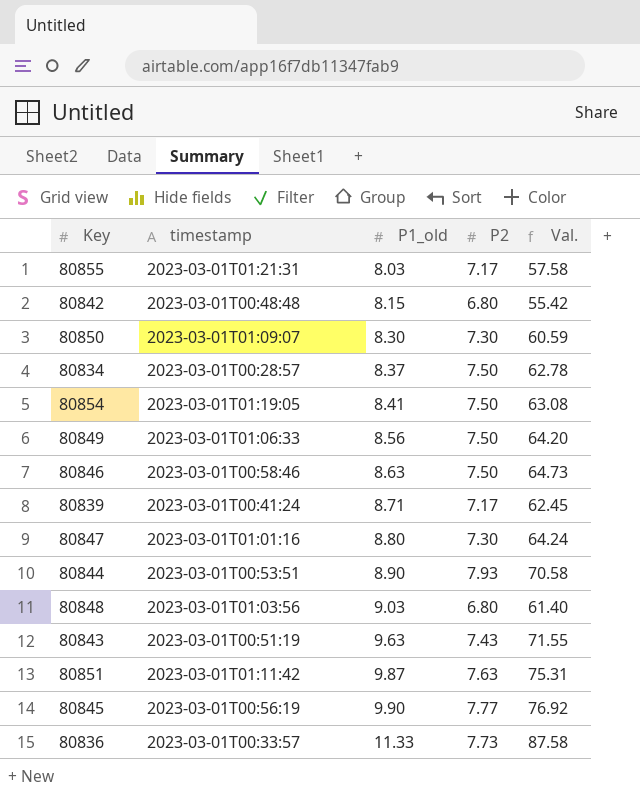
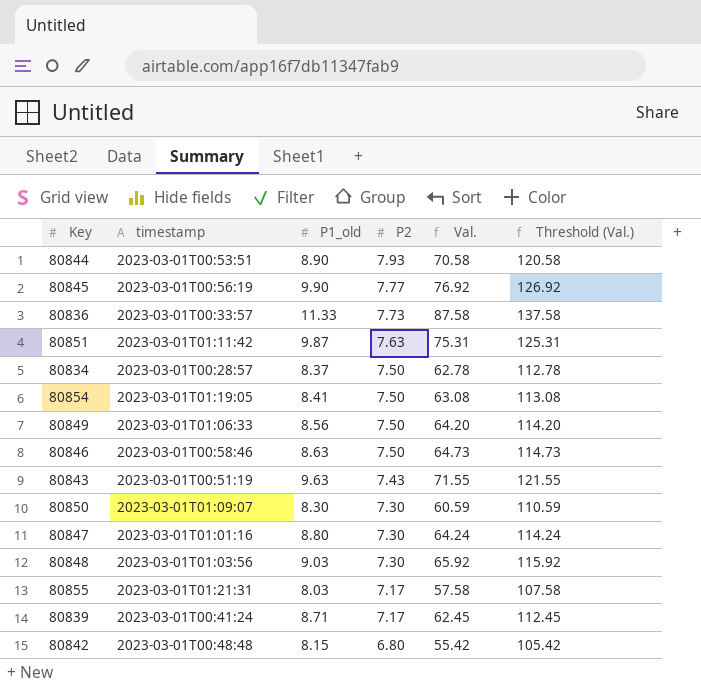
row order: P1_old ascending -> P2 descending
column Threshold (Val.) | formula: none -> [Val.] + 50
80848 | P2: 6.80 -> 7.30
80848 | Val.: 61.40 -> 65.92

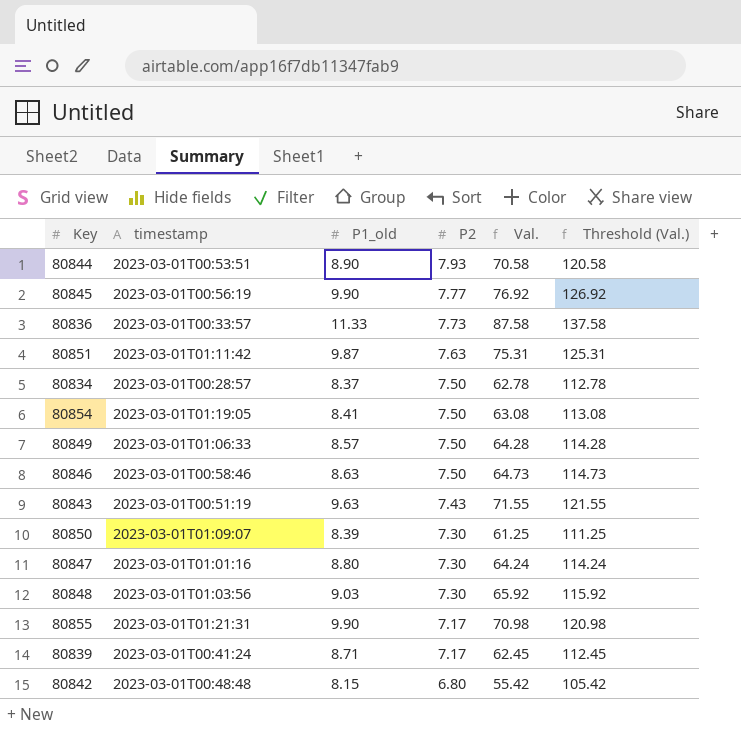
80849 | P1_old: 8.56 -> 8.57
80849 | Val.: 64.20 -> 64.28
80849 | Threshold (Val.): 114.20 -> 114.28
80850 | P1_old: 8.30 -> 8.39
80850 | Val.: 60.59 -> 61.25
80850 | Threshold (Val.): 110.59 -> 111.25
80855 | P1_old: 8.03 -> 9.90
80855 | Val.: 57.58 -> 70.98
80855 | Threshold (Val.): 107.58 -> 120.98

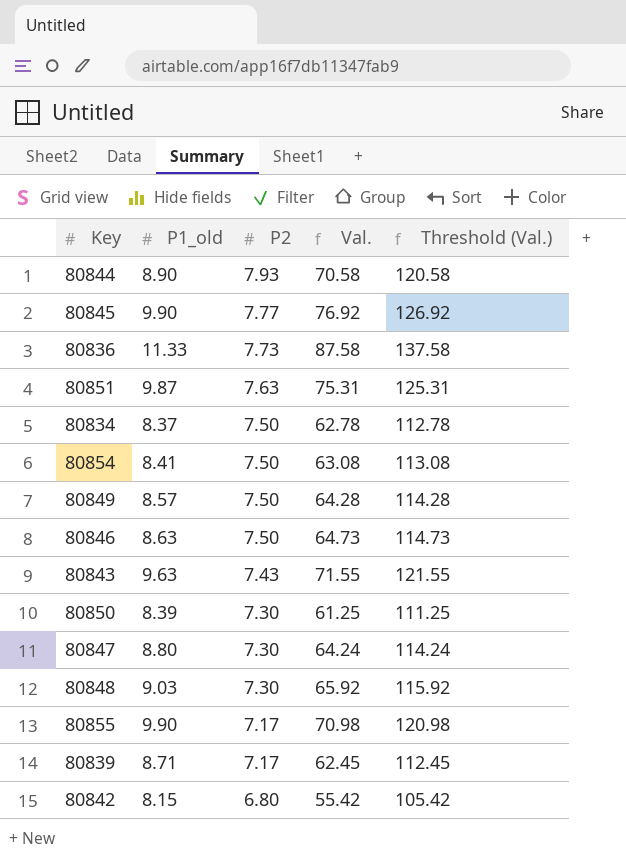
column timestamp | position: 2 -> none

